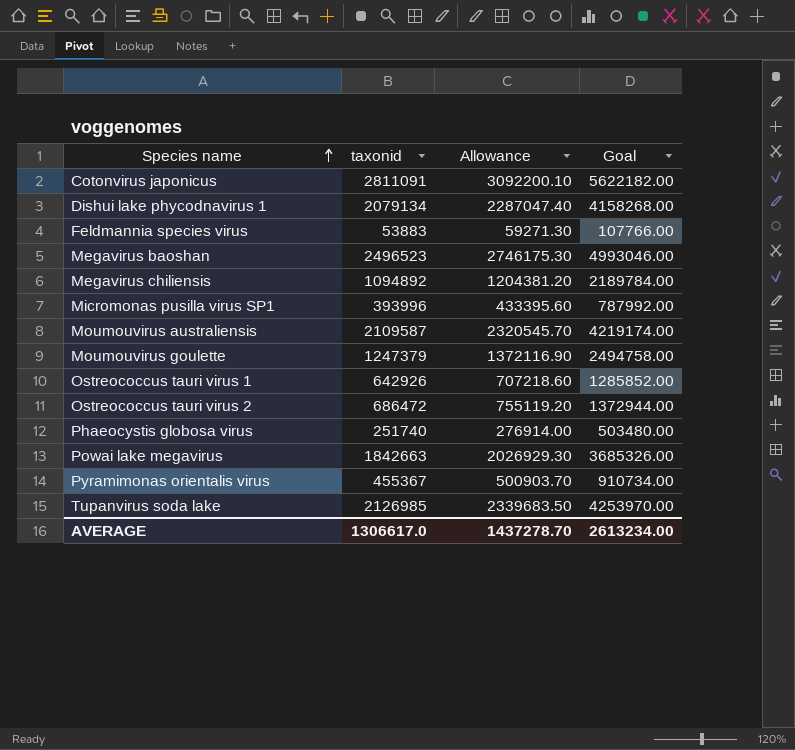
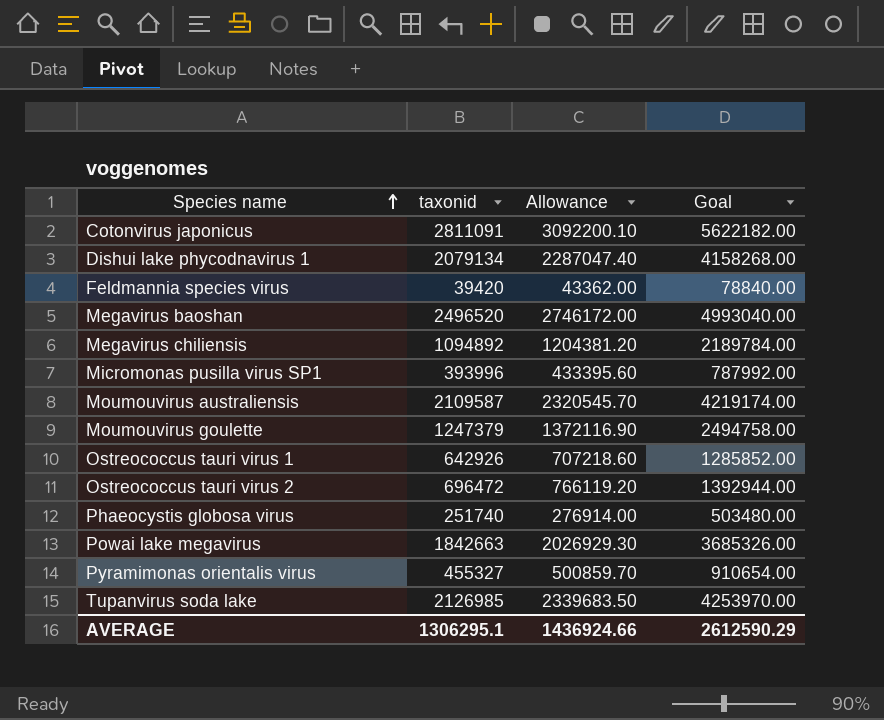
Feldmannia species virus | taxonid: 53883 -> 39420
Feldmannia species virus | Allowance: 59271.30 -> 43362.00
Feldmannia species virus | Goal: 107766.00 -> 78840.00
Megavirus baoshan | taxonid: 2496523 -> 2496520
Megavirus baoshan | Allowance: 2746175.30 -> 2746172.00
Megavirus baoshan | Goal: 4993046.00 -> 4993040.00
Ostreococcus tauri virus 2 | taxonid: 686472 -> 696472
Ostreococcus tauri virus 2 | Allowance: 755119.20 -> 766119.20
Ostreococcus tauri virus 2 | Goal: 1372944.00 -> 1392944.00
Pyramimonas orientalis virus | taxonid: 455367 -> 455327
Pyramimonas orientalis virus | Allowance: 500903.70 -> 500859.70
Pyramimonas orientalis virus | Goal: 910734.00 -> 910654.00
AVERAGE | taxonid: 1306617.0 -> 1306295.1
AVERAGE | Allowance: 1437278.70 -> 1436924.66
AVERAGE | Goal: 2613234.00 -> 2612590.29

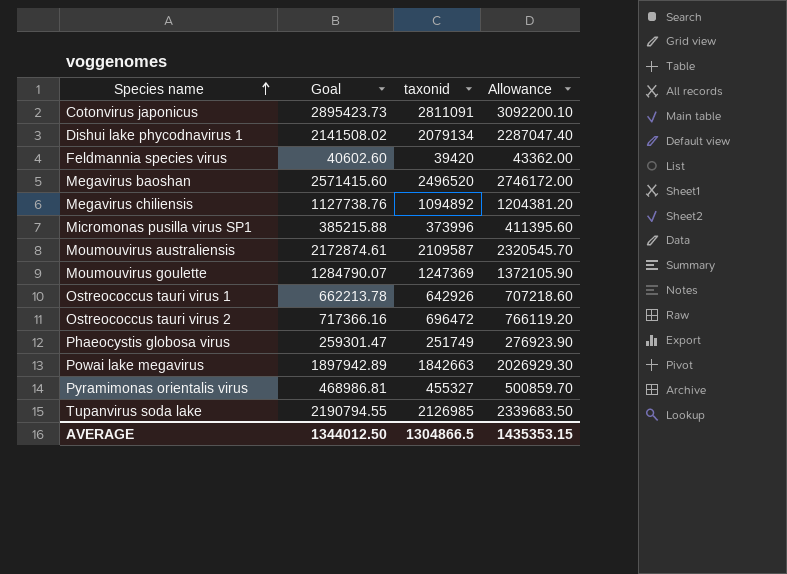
column Goal | formula: [taxonid] * 2 -> [taxonid] * 1.03
column Goal | position: 4 -> 2
Micromonas pusilla virus SP1 | taxonid: 393996 -> 373996
Micromonas pusilla virus SP1 | Allowance: 433395.60 -> 411395.60
Moumouvirus goulette | taxonid: 1247379 -> 1247369
Moumouvirus goulette | Allowance: 1372116.90 -> 1372105.90
Phaeocystis globosa virus | taxonid: 251740 -> 251749
Phaeocystis globosa virus | Allowance: 276914.00 -> 276923.90
AVERAGE | Goal: 2612590.29 -> 1344012.50
AVERAGE | taxonid: 1306295.1 -> 1304866.5
AVERAGE | Allowance: 1436924.66 -> 1435353.15

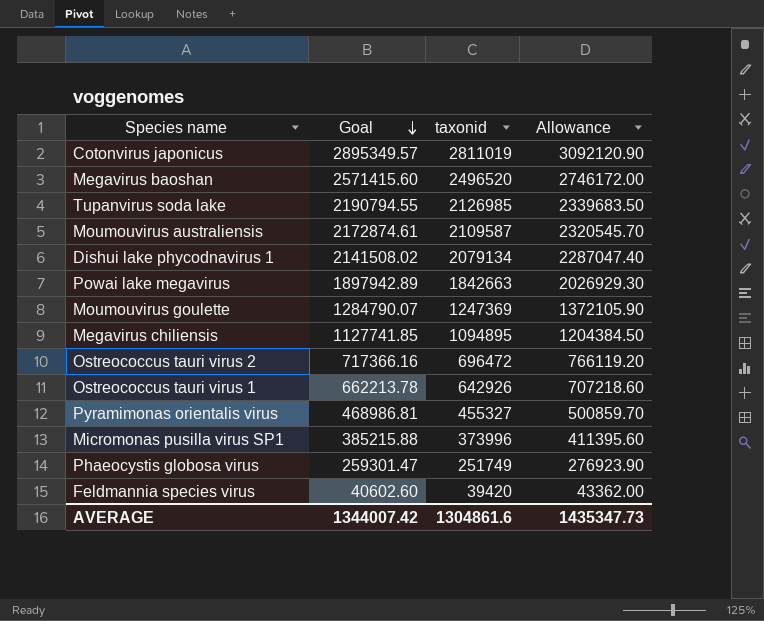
row order: Species name ascending -> Goal descending
Cotonvirus japonicus | Goal: 2895423.73 -> 2895349.57
Cotonvirus japonicus | taxonid: 2811091 -> 2811019
Cotonvirus japonicus | Allowance: 3092200.10 -> 3092120.90
Megavirus chiliensis | Goal: 1127738.76 -> 1127741.85
Megavirus chiliensis | taxonid: 1094892 -> 1094895
Megavirus chiliensis | Allowance: 1204381.20 -> 1204384.50
AVERAGE | Goal: 1344012.50 -> 1344007.42
AVERAGE | taxonid: 1304866.5 -> 1304861.6
AVERAGE | Allowance: 1435353.15 -> 1435347.73

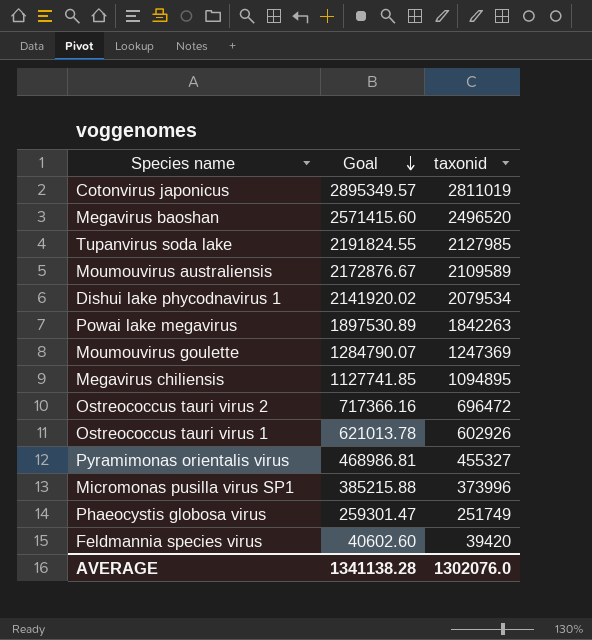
column Allowance | formula: [taxonid] * 1.1 -> none
Tupanvirus soda lake | Goal: 2190794.55 -> 2191824.55
Tupanvirus soda lake | taxonid: 2126985 -> 2127985
Moumouvirus australiensis | Goal: 2172874.61 -> 2172876.67
Moumouvirus australiensis | taxonid: 2109587 -> 2109589
Dishui lake phycodnavirus 1 | Goal: 2141508.02 -> 2141920.02
Dishui lake phycodnavirus 1 | taxonid: 2079134 -> 2079534
Powai lake megavirus | Goal: 1897942.89 -> 1897530.89
Powai lake megavirus | taxonid: 1842663 -> 1842263
Ostreococcus tauri virus 1 | Goal: 662213.78 -> 621013.78
Ostreococcus tauri virus 1 | taxonid: 642926 -> 602926
AVERAGE | Goal: 1344007.42 -> 1341138.28
AVERAGE | taxonid: 1304861.6 -> 1302076.0

